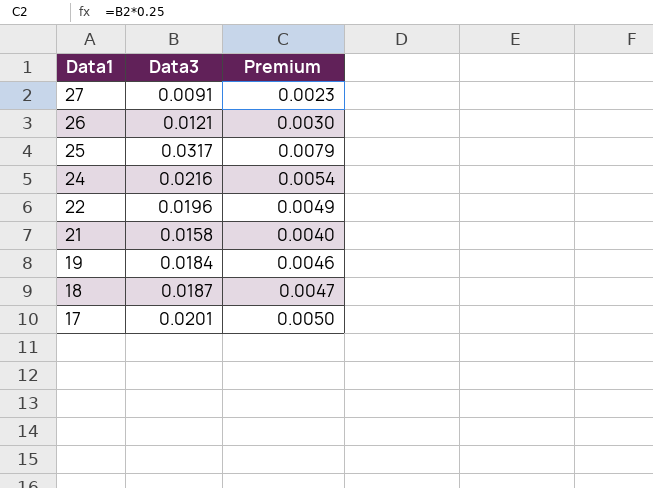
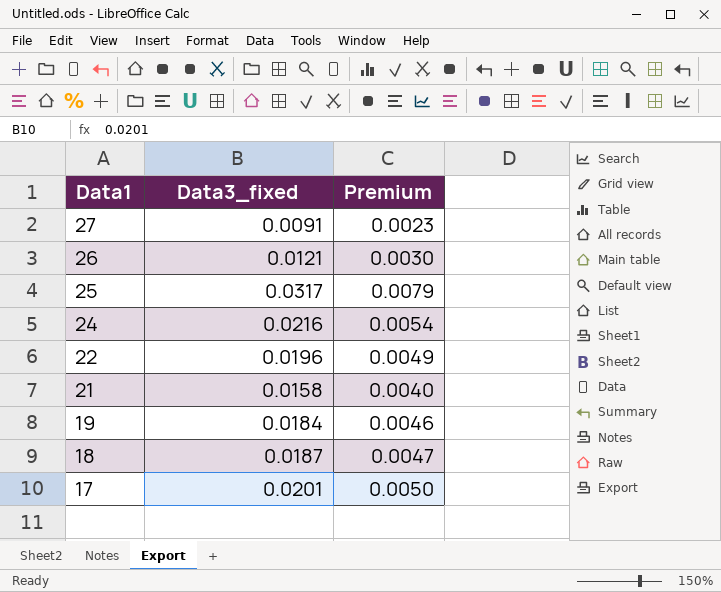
column name: Data3 -> Data3_fixed

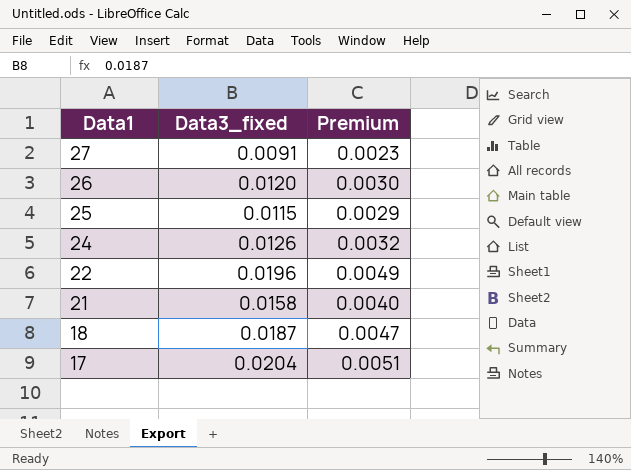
row 19: 0.0184 | 0.0046 -> none
26 | Data3_fixed: 0.0121 -> 0.0120
25 | Data3_fixed: 0.0317 -> 0.0115
25 | Premium: 0.0079 -> 0.0029
24 | Data3_fixed: 0.0216 -> 0.0126
24 | Premium: 0.0054 -> 0.0032
17 | Data3_fixed: 0.0201 -> 0.0204
17 | Premium: 0.0050 -> 0.0051

